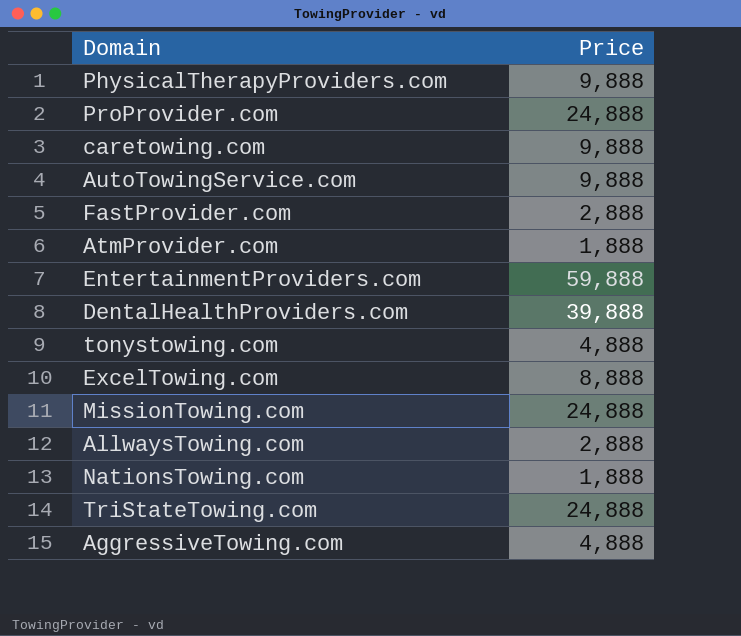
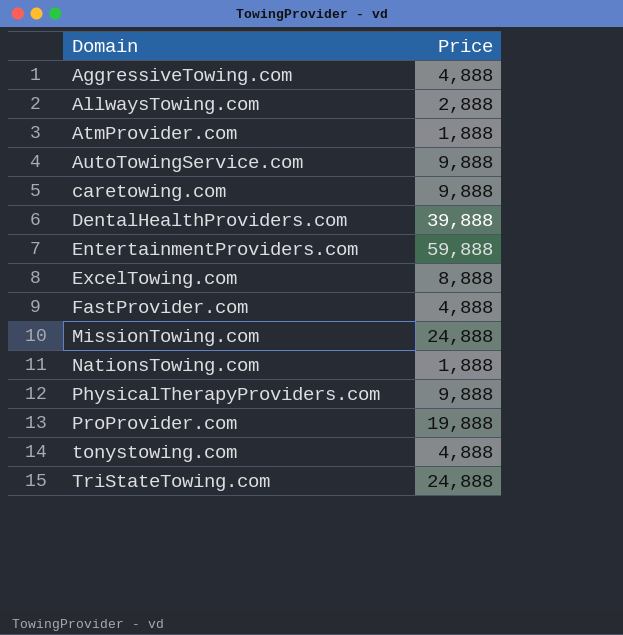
row order: none -> Domain ascending
FastProvider.com | Price: 2,888 -> 4,888
ProProvider.com | Price: 24,888 -> 19,888

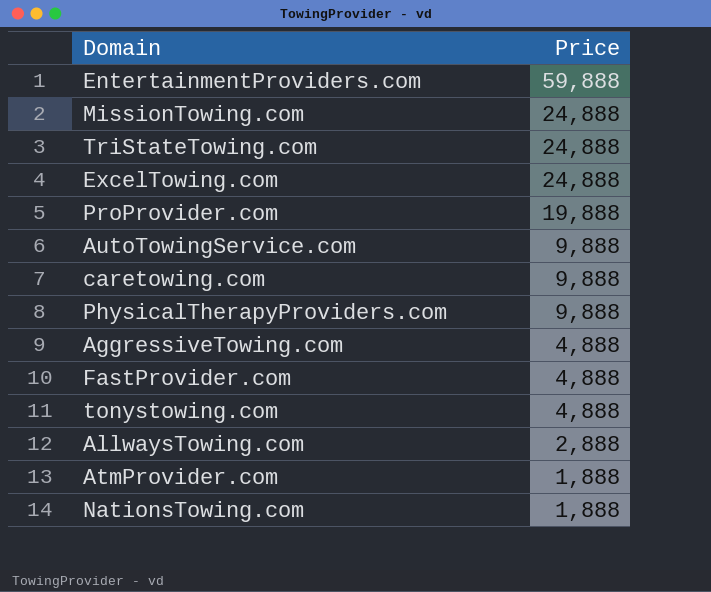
row order: Domain ascending -> Price descending
row DentalHealthProviders.com: 39,888 -> none
ExcelTowing.com | Price: 8,888 -> 24,888

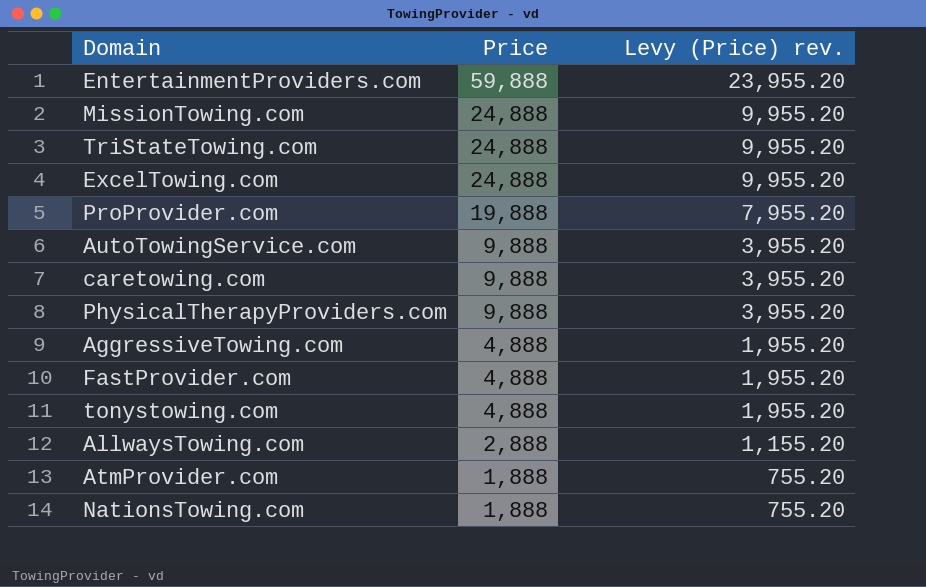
column Levy (Price) rev. | formula: none -> [Price] * 0.4

